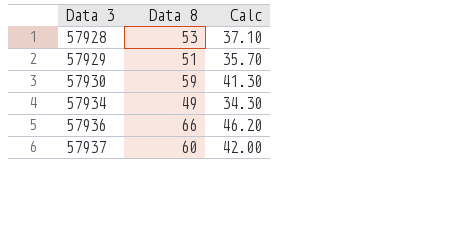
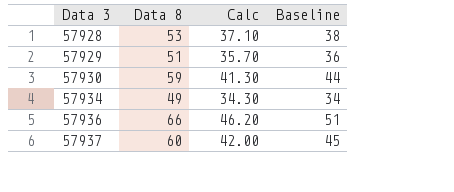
column Baseline | formula: none -> [Data 8] - 15

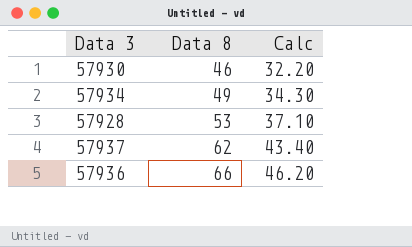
row order: Data 3 ascending -> Data 8 ascending
column Baseline | formula: [Data 8] - 15 -> none
row 57929: 51 | 35.70 | 36 -> none
57930 | Data 8: 59 -> 46
57930 | Calc: 41.30 -> 32.20
57937 | Data 8: 60 -> 62
57937 | Calc: 42.00 -> 43.40

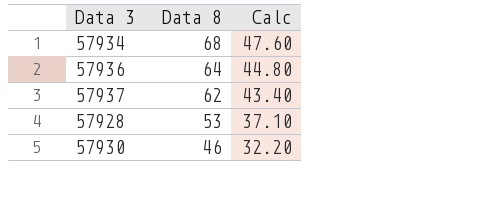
row order: Data 8 ascending -> Data 8 descending
57934 | Data 8: 49 -> 68
57934 | Calc: 34.30 -> 47.60
57936 | Data 8: 66 -> 64
57936 | Calc: 46.20 -> 44.80

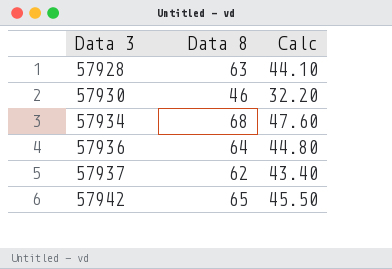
row order: Data 8 descending -> Data 3 ascending
57928 | Data 8: 53 -> 63
57928 | Calc: 37.10 -> 44.10
row 57942: none -> 65 | 45.50

